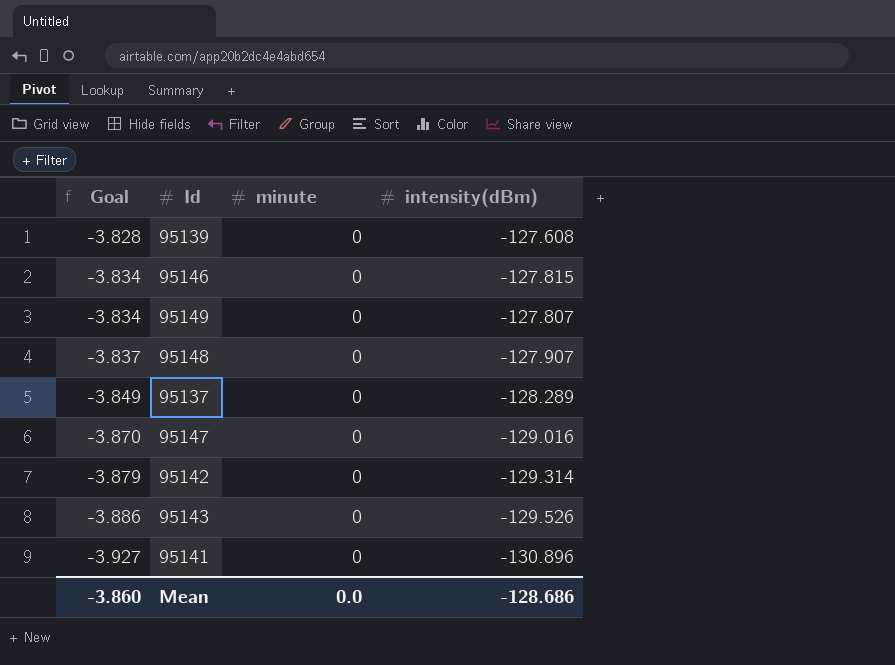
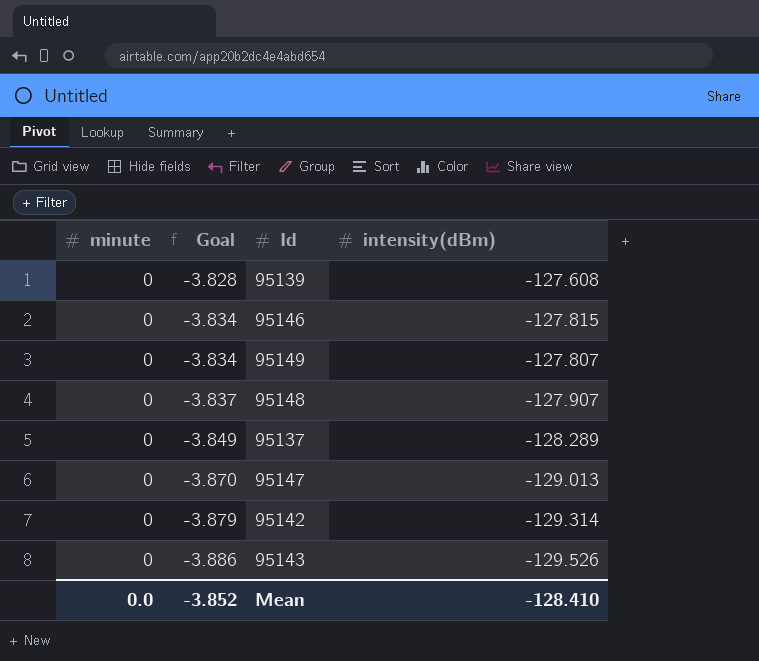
column minute | position: 3 -> 1
row 95141: -3.927 | 0 | -130.896 -> none
95147 | intensity(dBm): -129.016 -> -129.013
Mean | Goal: -3.860 -> -3.852
Mean | intensity(dBm): -128.686 -> -128.410

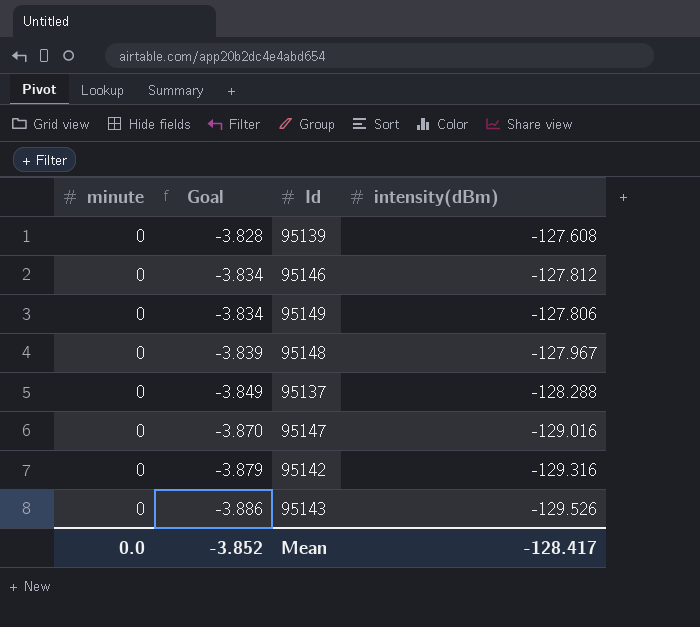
95146 | intensity(dBm): -127.815 -> -127.812
95149 | intensity(dBm): -127.807 -> -127.806
95148 | Goal: -3.837 -> -3.839
95148 | intensity(dBm): -127.907 -> -127.967
95137 | intensity(dBm): -128.289 -> -128.288
95147 | intensity(dBm): -129.013 -> -129.016
95142 | intensity(dBm): -129.314 -> -129.316
Mean | intensity(dBm): -128.410 -> -128.417

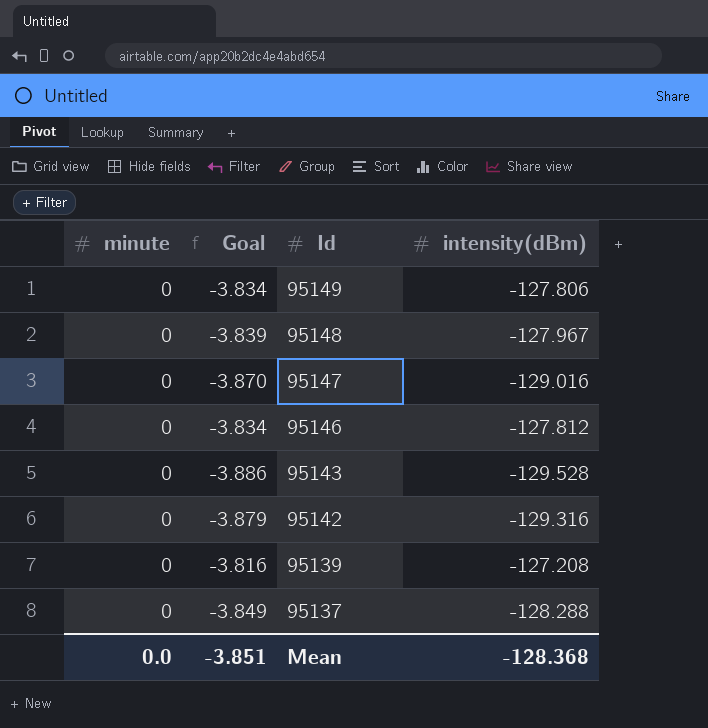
row order: Goal descending -> Id descending
95143 | intensity(dBm): -129.526 -> -129.528
95139 | Goal: -3.828 -> -3.816
95139 | intensity(dBm): -127.608 -> -127.208
Mean | Goal: -3.852 -> -3.851
Mean | intensity(dBm): -128.417 -> -128.368

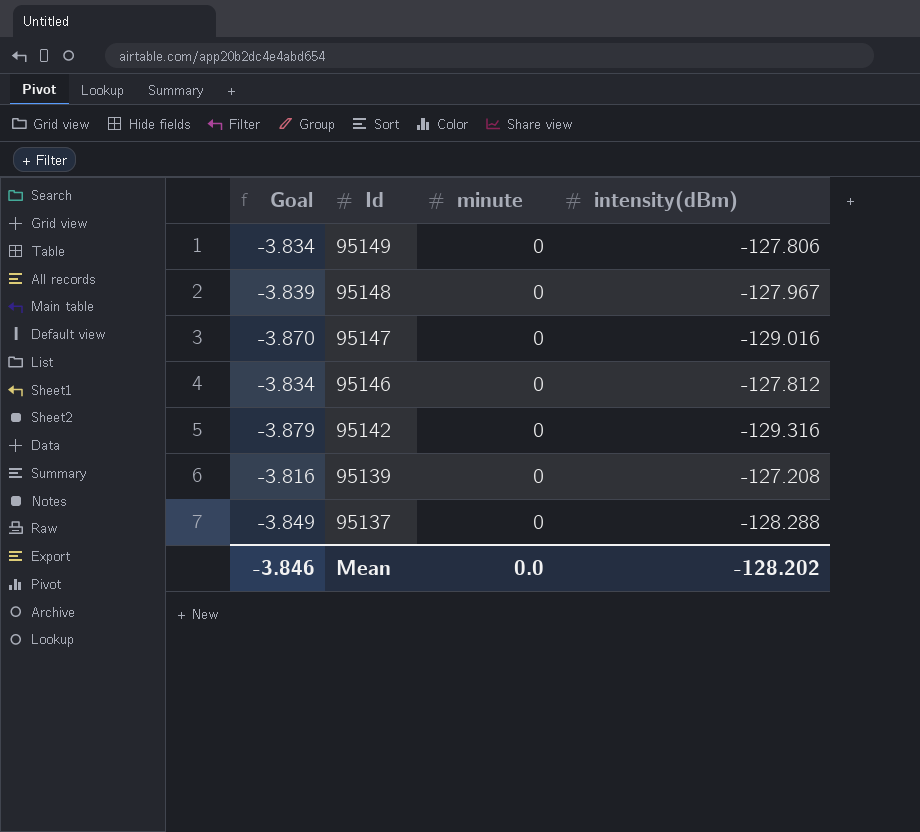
column minute | position: 1 -> 3
row 95143: 0 | -3.886 | -129.528 -> none
Mean | Goal: -3.851 -> -3.846
Mean | intensity(dBm): -128.368 -> -128.202

